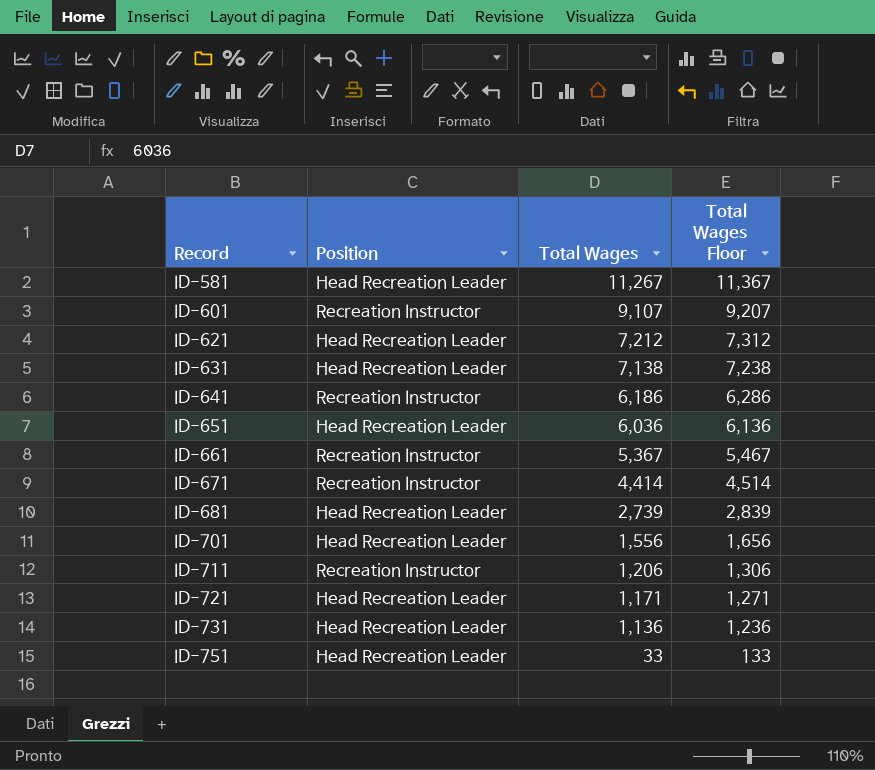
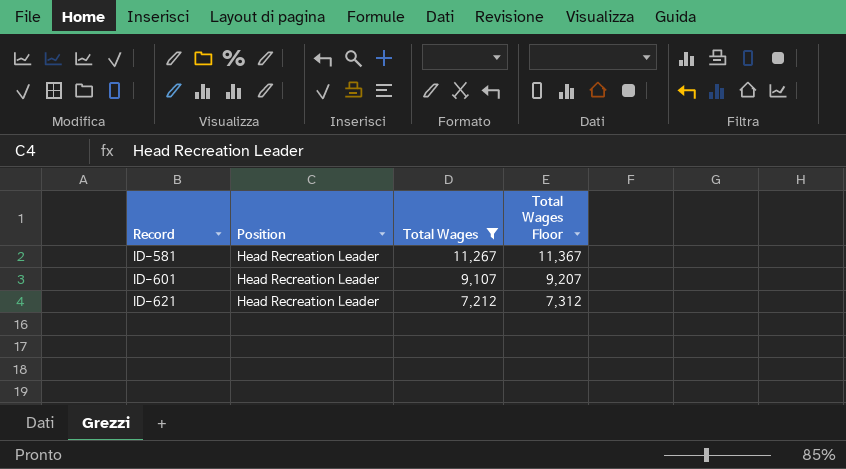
filter: none -> Total Wages >= 7,212
ID-601 | Position: Recreation Instructor -> Head Recreation Leader

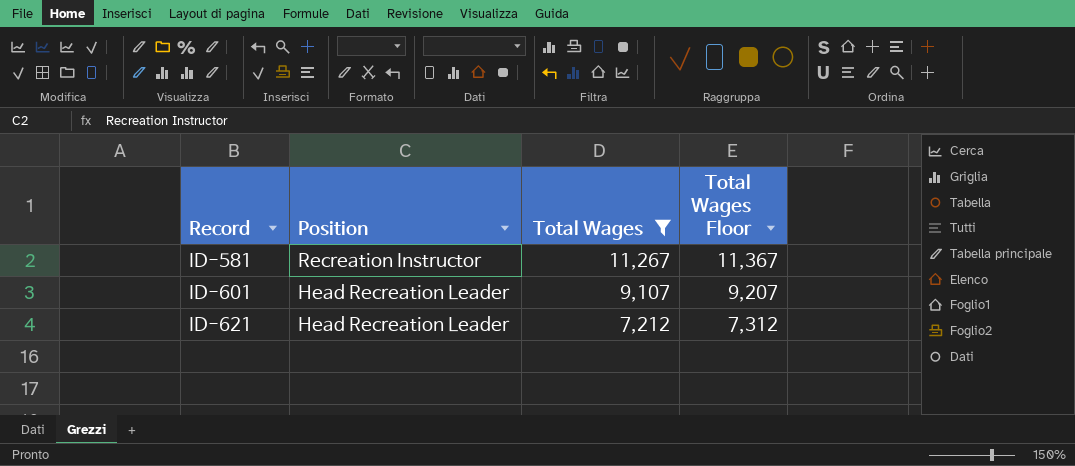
ID-581 | Position: Head Recreation Leader -> Recreation Instructor

